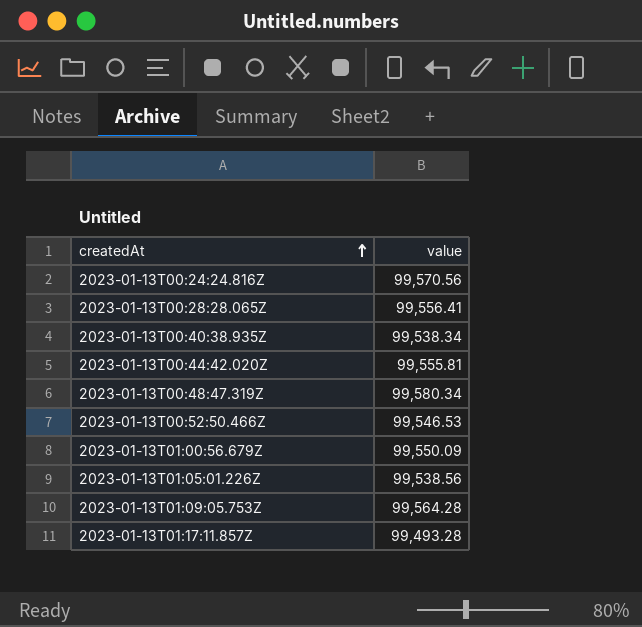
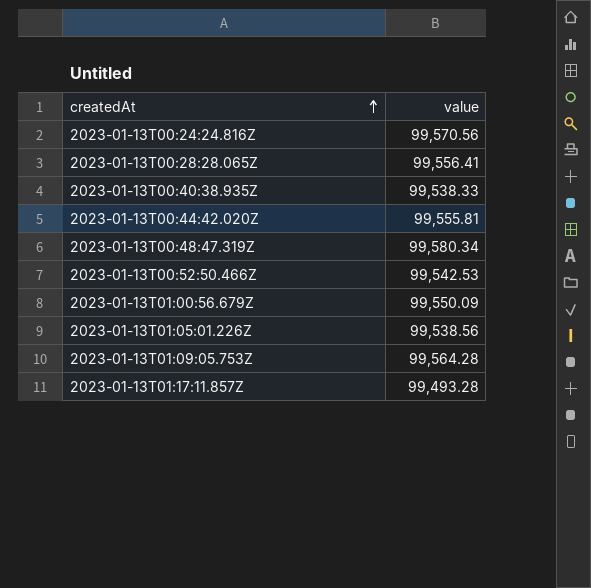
2023-01-13T00:40:38.935Z | value: 99,538.34 -> 99,538.33
2023-01-13T00:52:50.466Z | value: 99,546.53 -> 99,542.53

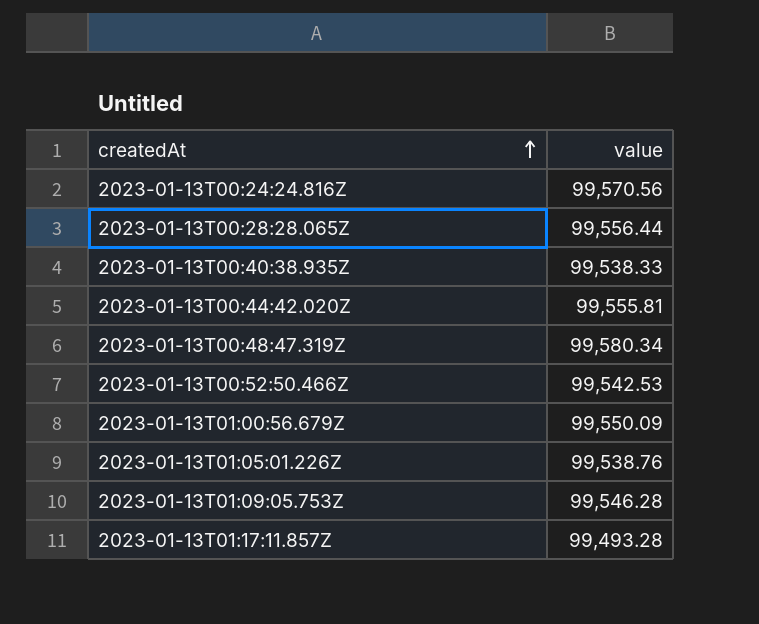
2023-01-13T00:28:28.065Z | value: 99,556.41 -> 99,556.44
2023-01-13T01:05:01.226Z | value: 99,538.56 -> 99,538.76
2023-01-13T01:09:05.753Z | value: 99,564.28 -> 99,546.28

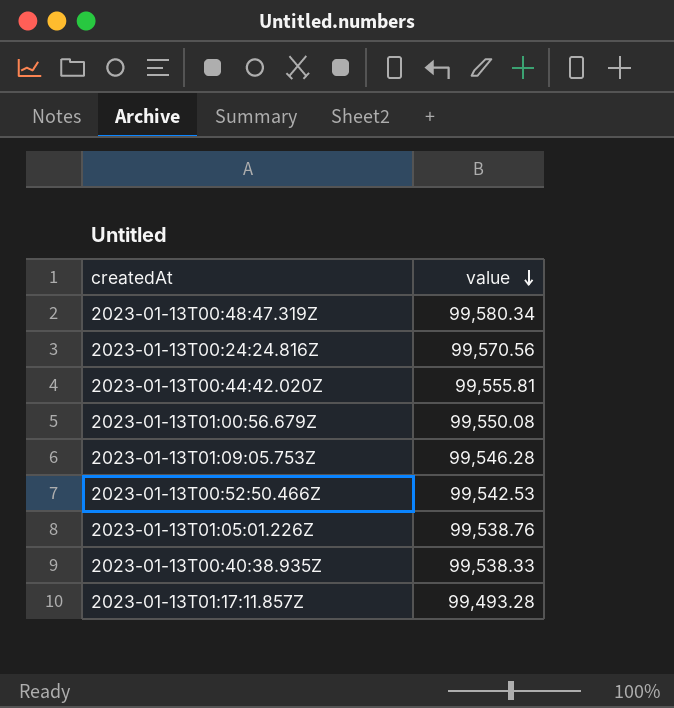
row order: createdAt ascending -> value descending
row 2023-01-13T00:28:28.065Z: 99,556.44 -> none
2023-01-13T01:00:56.679Z | value: 99,550.09 -> 99,550.08

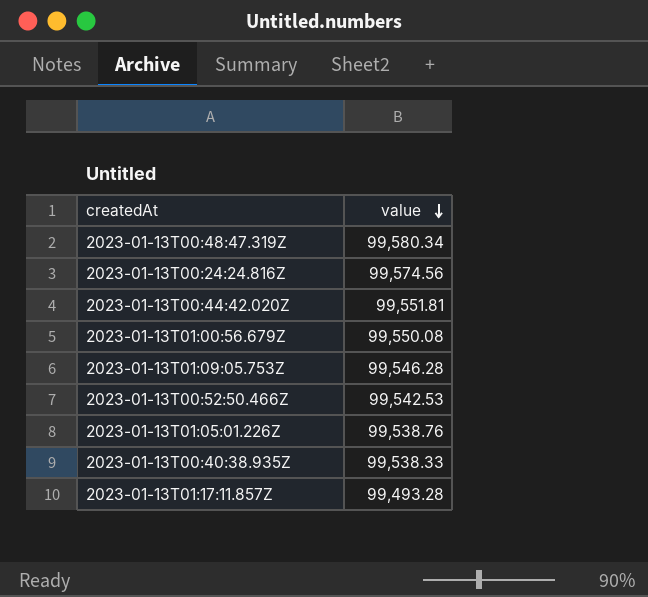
2023-01-13T00:24:24.816Z | value: 99,570.56 -> 99,574.56
2023-01-13T00:44:42.020Z | value: 99,555.81 -> 99,551.81

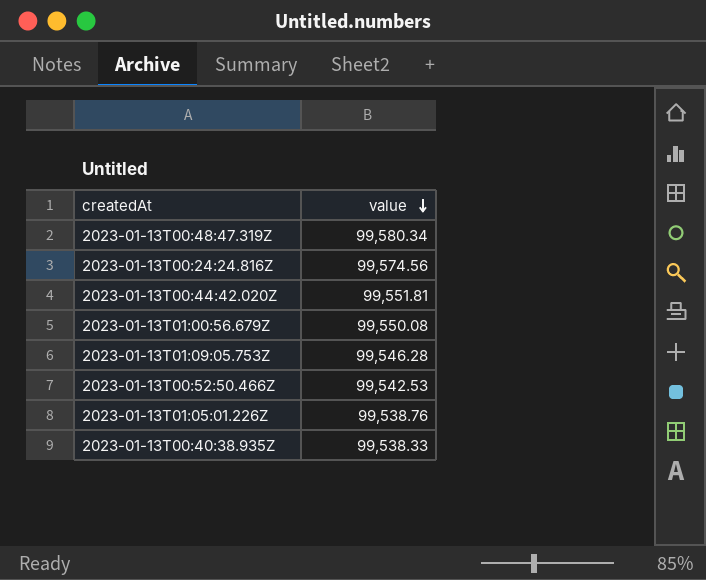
row 2023-01-13T01:17:11.857Z: 99,493.28 -> none

